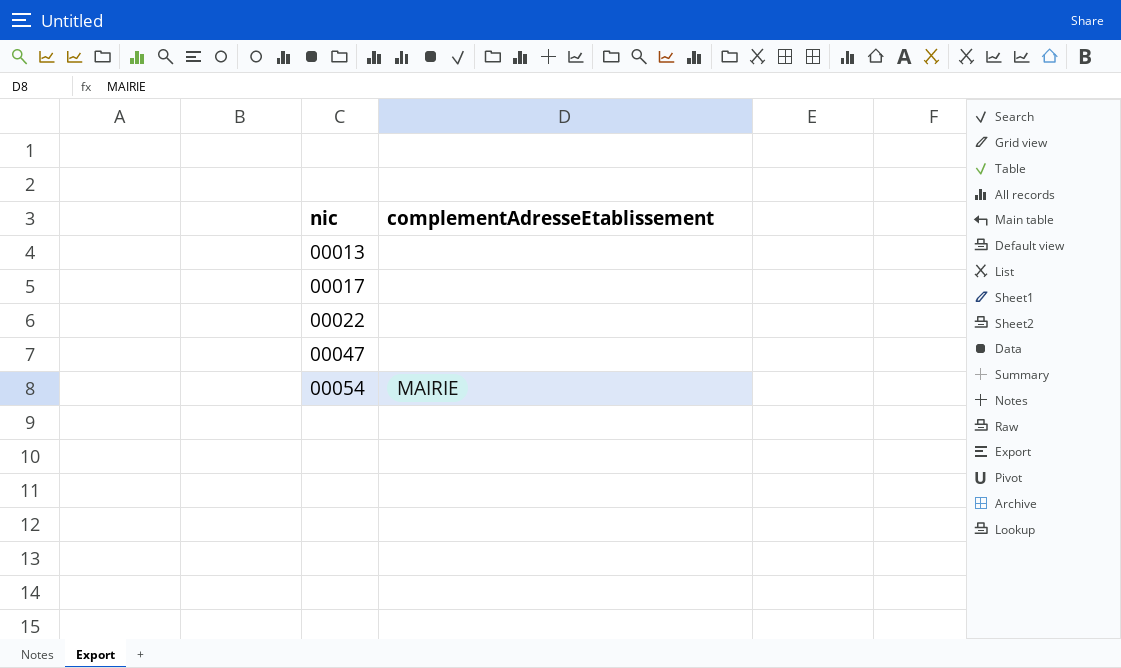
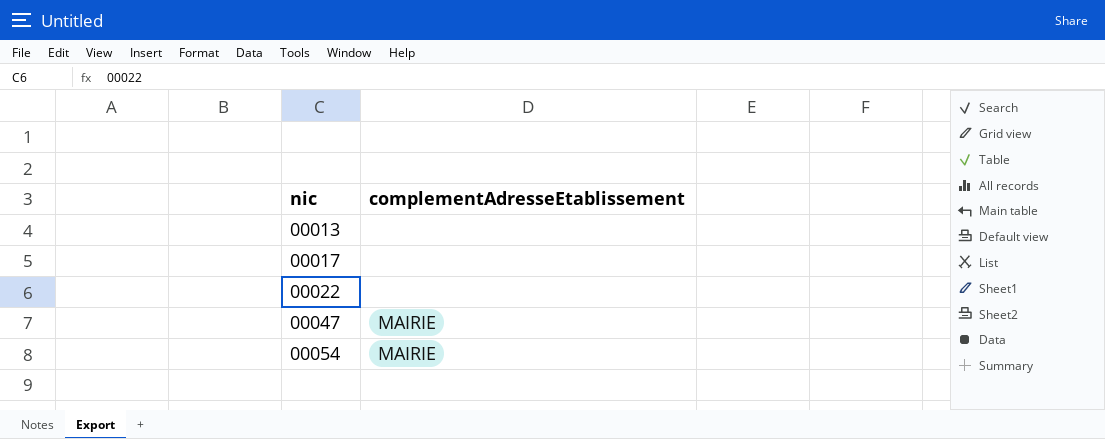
00047 | complementAdresseEtablissement: none -> MAIRIE

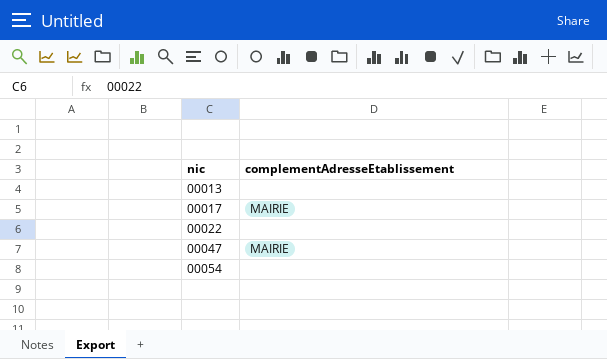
00017 | complementAdresseEtablissement: none -> MAIRIE
00054 | complementAdresseEtablissement: MAIRIE -> none

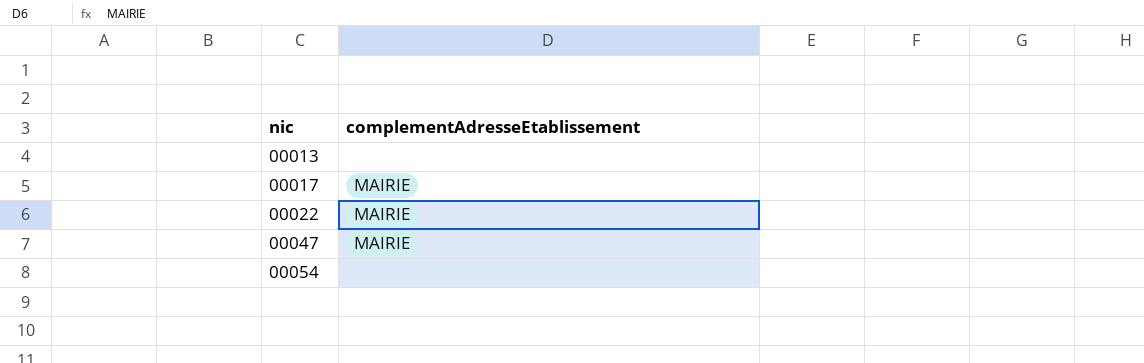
00022 | complementAdresseEtablissement: none -> MAIRIE

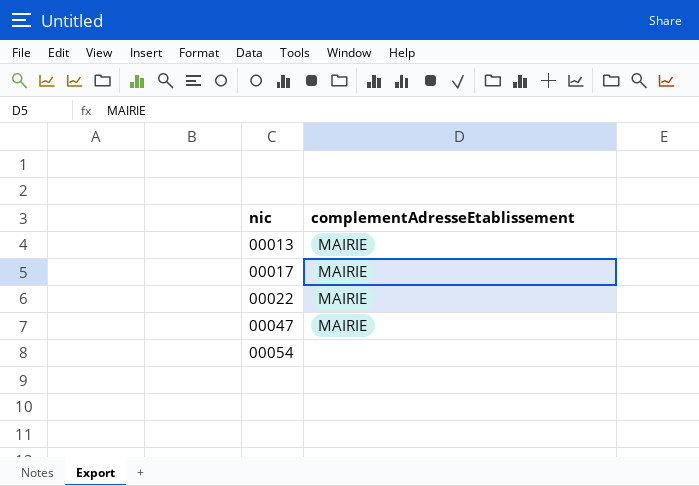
00013 | complementAdresseEtablissement: none -> MAIRIE

